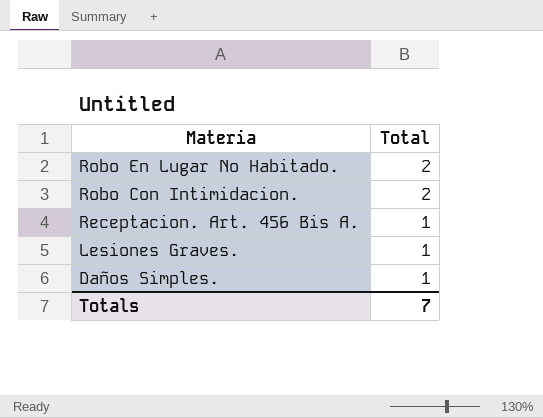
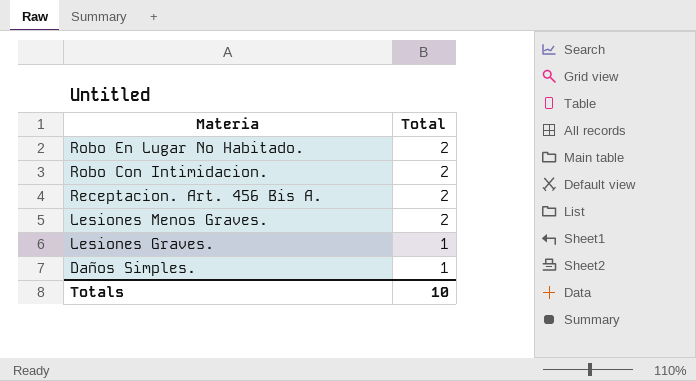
Receptacion. Art. 456 Bis A. | Total: 1 -> 2
row Lesiones Menos Graves.: none -> 2
Totals | Total: 7 -> 10

